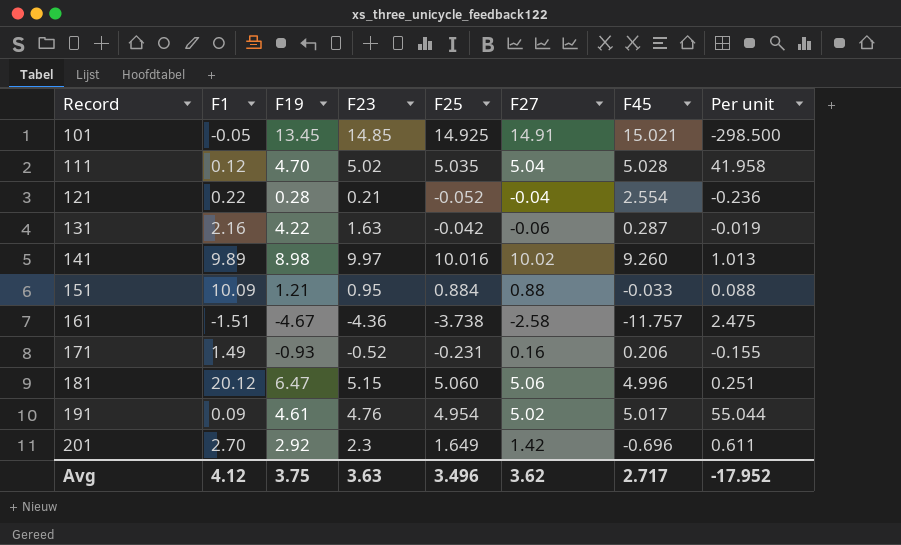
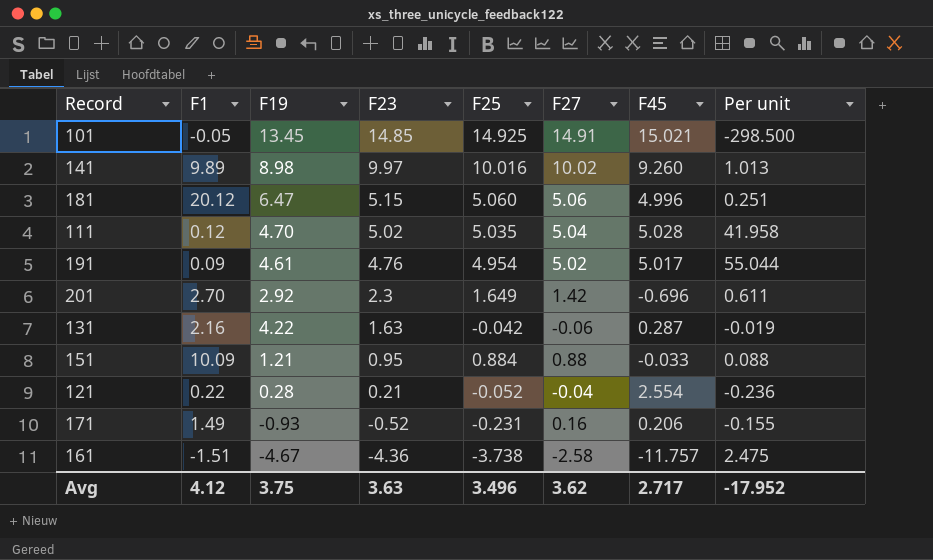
row order: Record ascending -> F23 descending

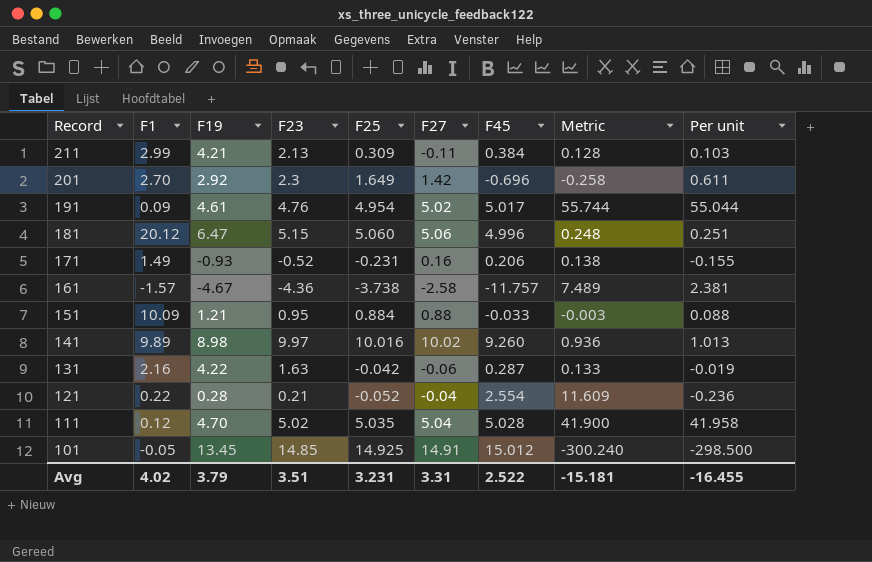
row order: F23 descending -> Record descending
column Metric | formula: none -> [F45] / [F1]
row 211: none -> 2.99 | 4.21 | 2.13 | 0.309 | -0.11 | 0.384 | 0.128 | 0.103
161 | F1: -1.51 -> -1.57
161 | Per unit: 2.475 -> 2.381
101 | F45: 15.021 -> 15.012
Avg | F1: 4.12 -> 4.02
Avg | F19: 3.75 -> 3.79
Avg | F23: 3.63 -> 3.51
Avg | F25: 3.496 -> 3.231
Avg | F27: 3.62 -> 3.31
Avg | F45: 2.717 -> 2.522
Avg | Per unit: -17.952 -> -16.455

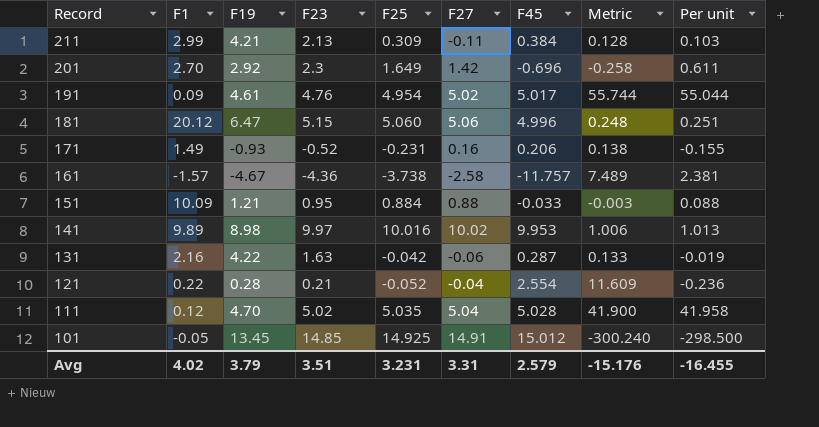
141 | F45: 9.260 -> 9.953
141 | Metric: 0.936 -> 1.006
Avg | F45: 2.522 -> 2.579
Avg | Metric: -15.181 -> -15.176

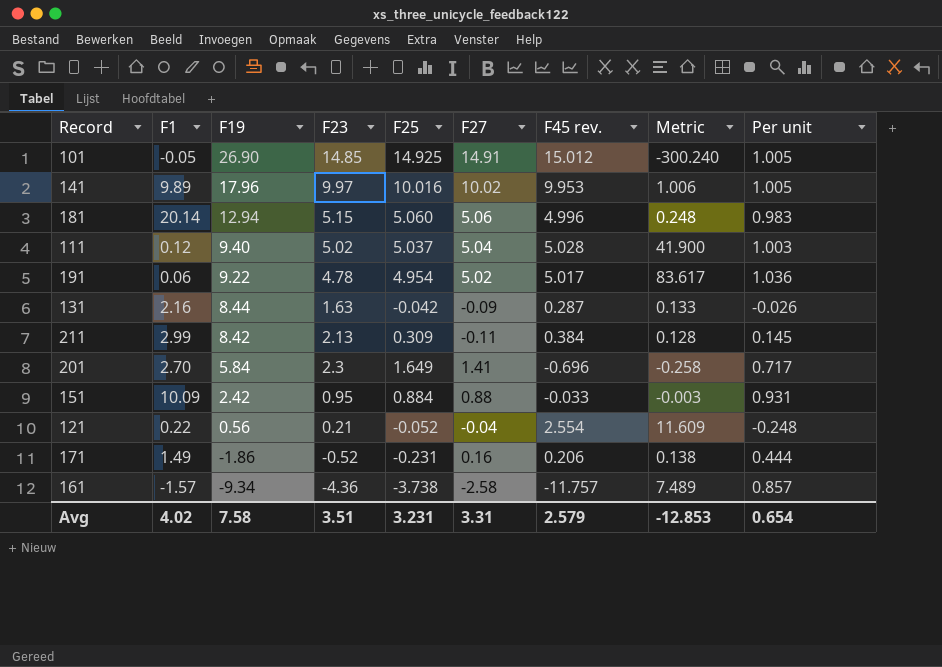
row order: Record descending -> F19 descending
column name: F45 -> F45 rev.
column Per unit | formula: [F25] / [F1] -> [F25] / [F23]
101 | F19: 13.45 -> 26.90
141 | F19: 8.98 -> 17.96
181 | F1: 20.12 -> 20.14
181 | F19: 6.47 -> 12.94
111 | F19: 4.70 -> 9.40
111 | F25: 5.035 -> 5.037
191 | F1: 0.09 -> 0.06
191 | F19: 4.61 -> 9.22
191 | F23: 4.76 -> 4.78
191 | Metric: 55.744 -> 83.617
131 | F19: 4.22 -> 8.44
131 | F27: -0.06 -> -0.09
211 | F19: 4.21 -> 8.42
201 | F19: 2.92 -> 5.84
201 | F27: 1.42 -> 1.41
151 | F19: 1.21 -> 2.42
121 | F19: 0.28 -> 0.56
171 | F19: -0.93 -> -1.86
161 | F19: -4.67 -> -9.34
Avg | F19: 3.79 -> 7.58
Avg | Metric: -15.176 -> -12.853
Avg | Per unit: -16.455 -> 0.654

